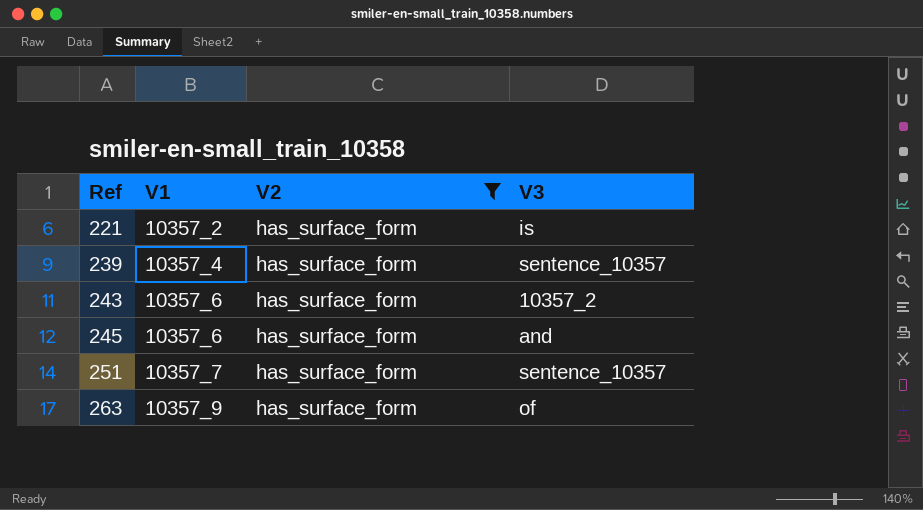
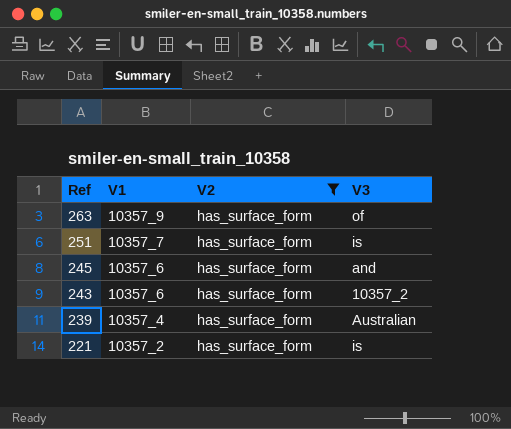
row order: Ref ascending -> Ref descending
251 | V3: sentence_10357 -> is
239 | V3: sentence_10357 -> Australian

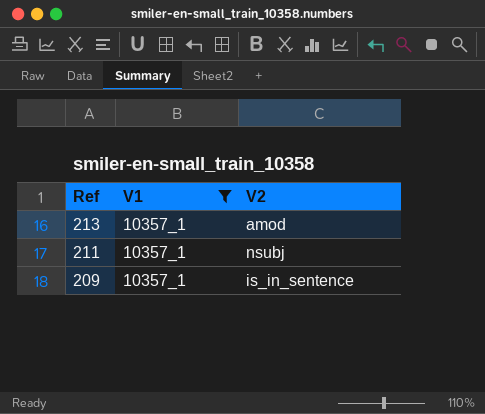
filter: V2 = has_surface_form -> V1 = 10357_1
column V3 | position: 4 -> none

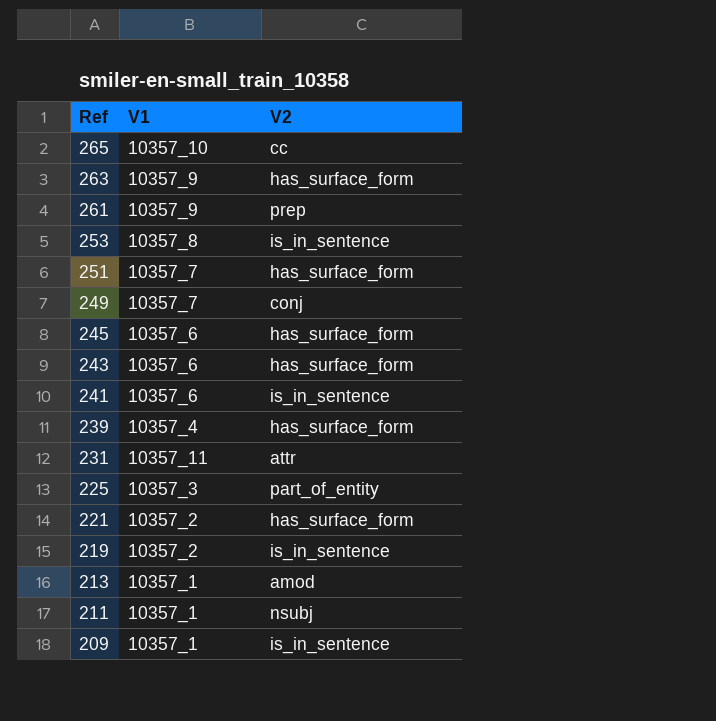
filter: V1 = 10357_1 -> none

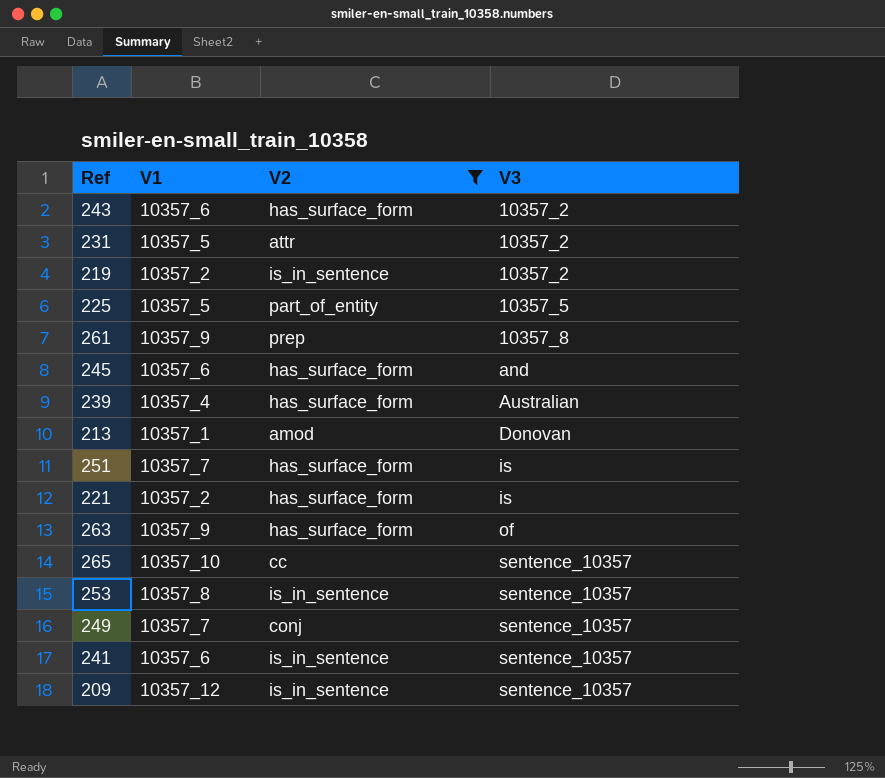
filter: none -> V2 != nsubj
row order: Ref descending -> V3 ascending
column V3 | position: none -> 4
231 | V1: 10357_11 -> 10357_5
225 | V1: 10357_3 -> 10357_5
209 | V1: 10357_1 -> 10357_12

